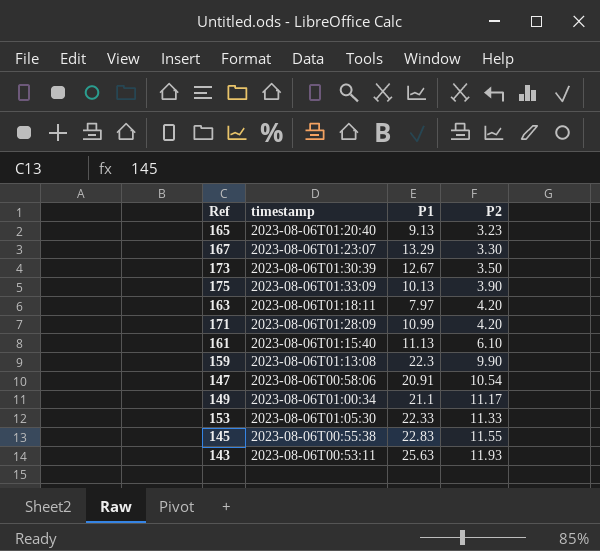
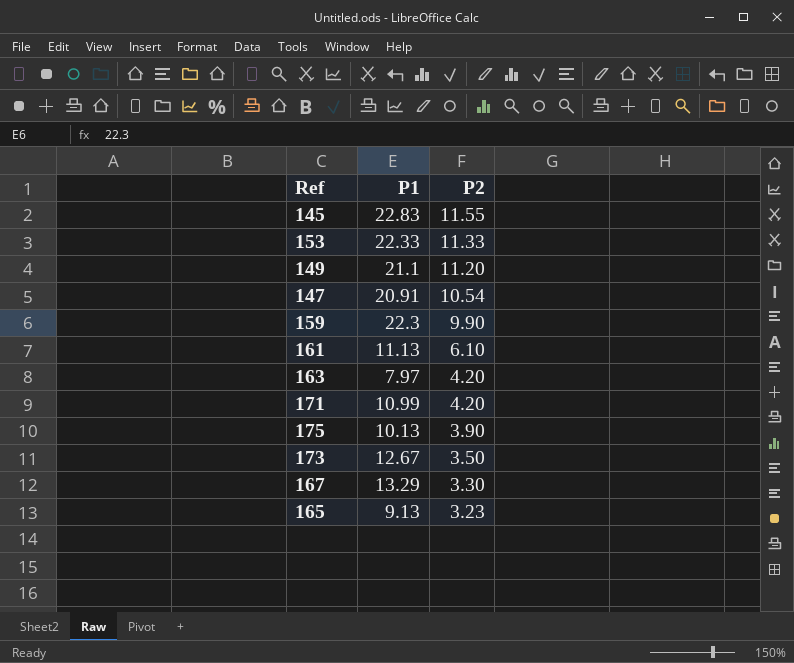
row order: P2 ascending -> P2 descending
column timestamp | position: 2 -> none
row 143: 2023-08-06T00:53:11 | 25.63 | 11.93 -> none
149 | P2: 11.17 -> 11.20

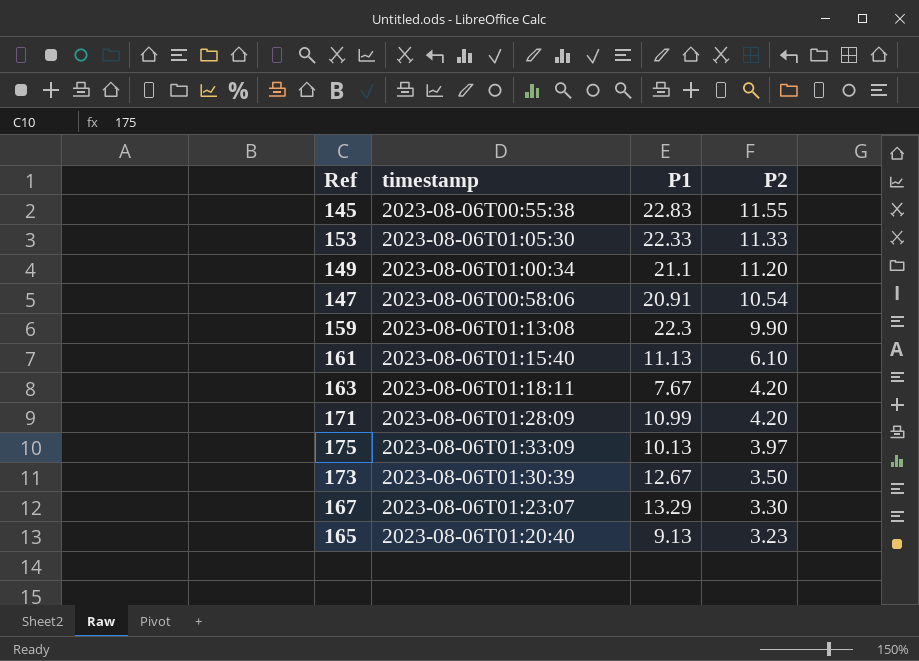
column timestamp | position: none -> 2
163 | P1: 7.97 -> 7.67
175 | P2: 3.90 -> 3.97

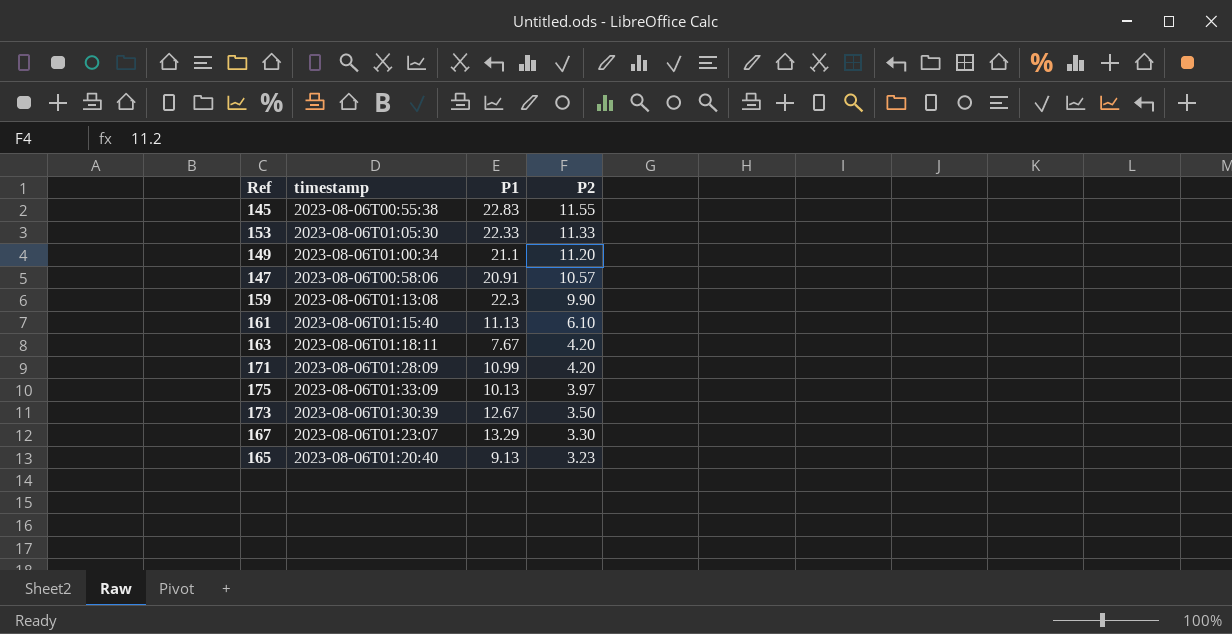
147 | P2: 10.54 -> 10.57

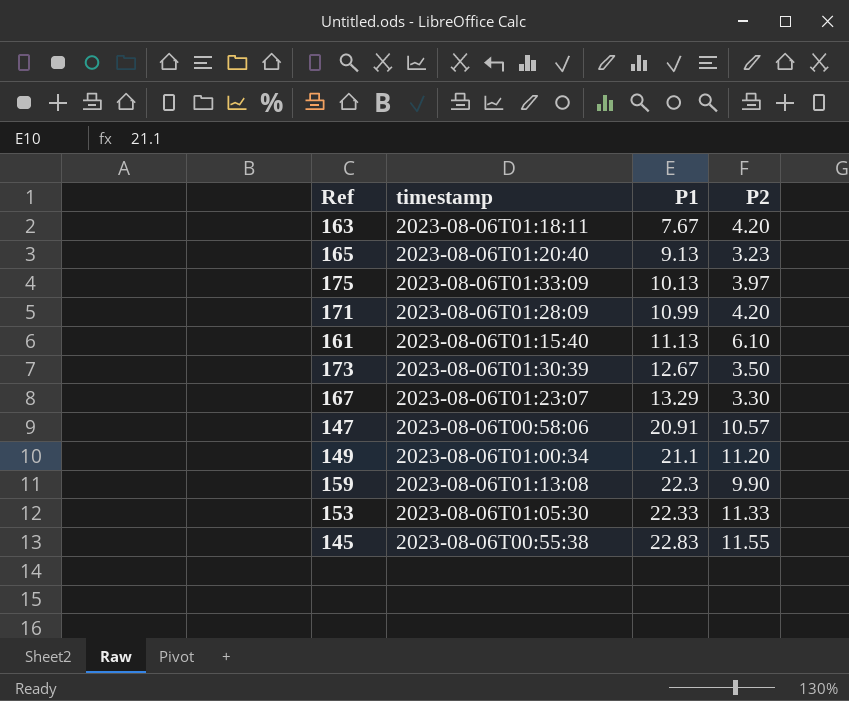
row order: P2 descending -> P1 ascending

